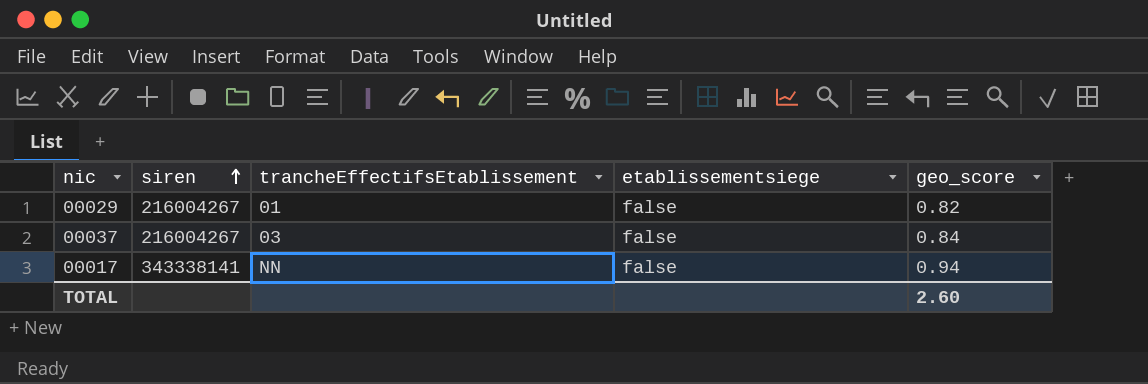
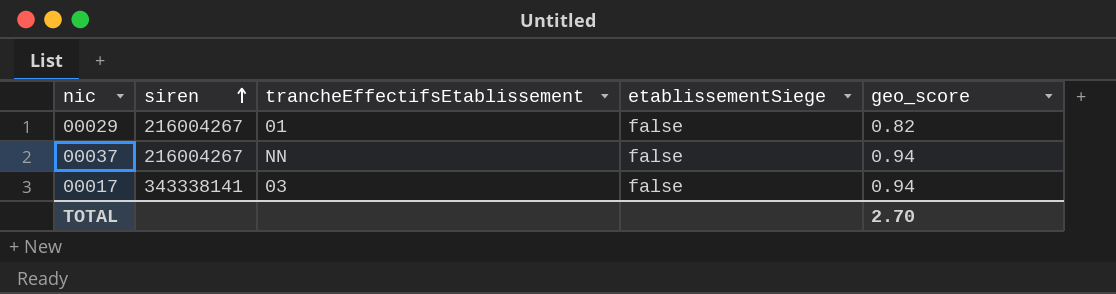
column name: etablissementsiege -> etablissementSiege
00037 | trancheEffectifsEtablissement: 03 -> NN
00037 | geo_score: 0.84 -> 0.94
00017 | trancheEffectifsEtablissement: NN -> 03
TOTAL | geo_score: 2.60 -> 2.70

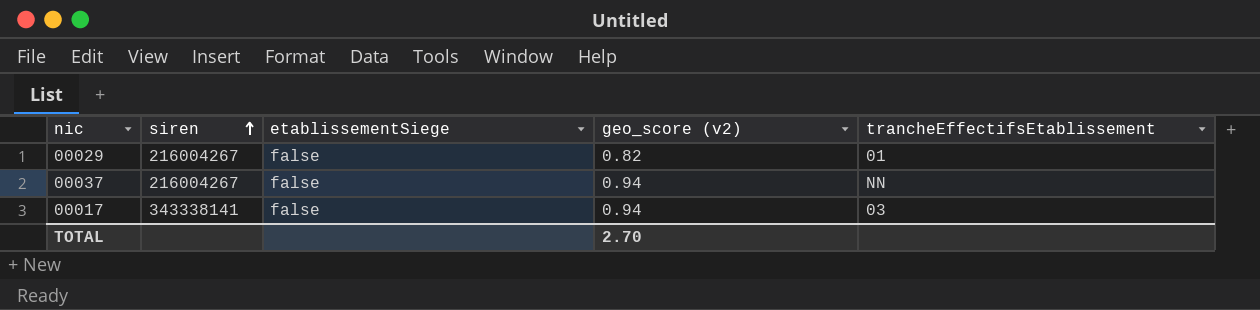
column name: geo_score -> geo_score (v2)
column trancheEffectifsEtablissement | position: 3 -> 5

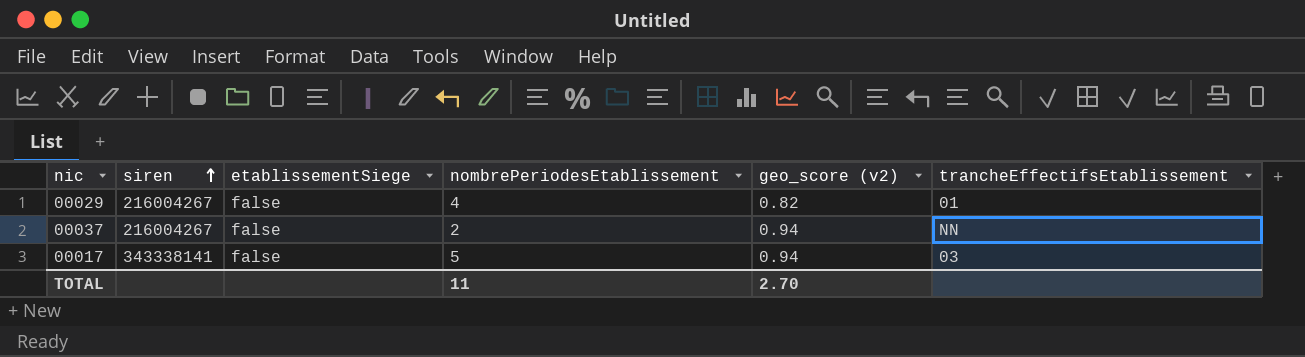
column nombrePeriodesEtablissement | position: none -> 4

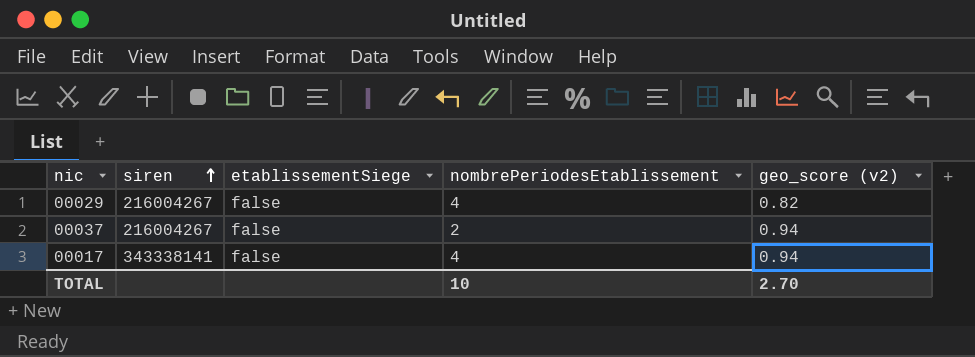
column trancheEffectifsEtablissement | position: 6 -> none
00017 | nombrePeriodesEtablissement: 5 -> 4
TOTAL | nombrePeriodesEtablissement: 11 -> 10

